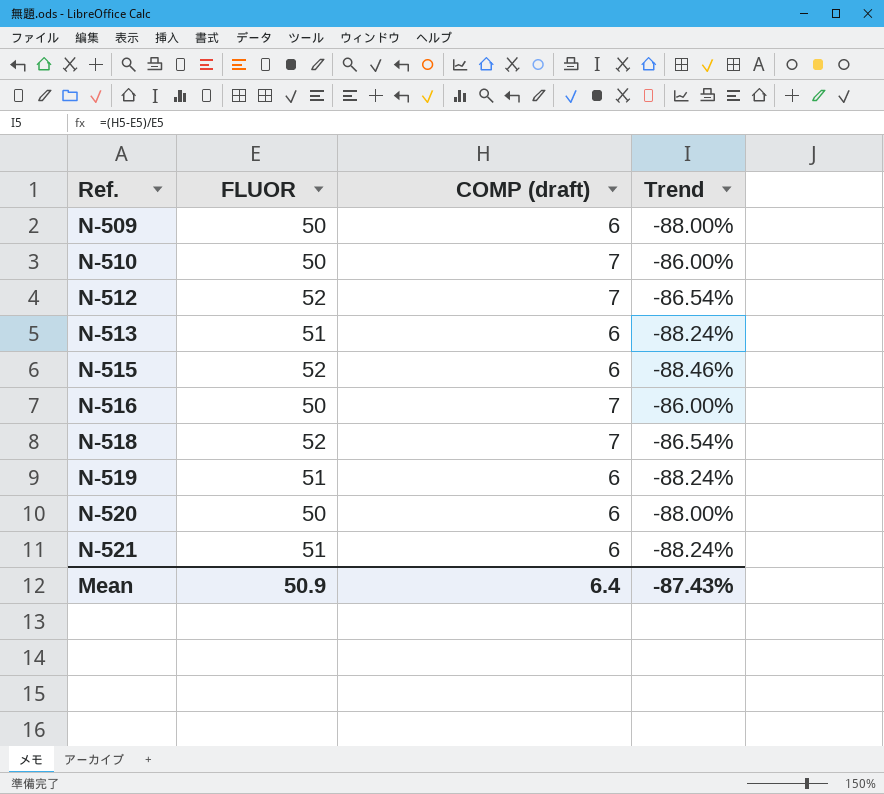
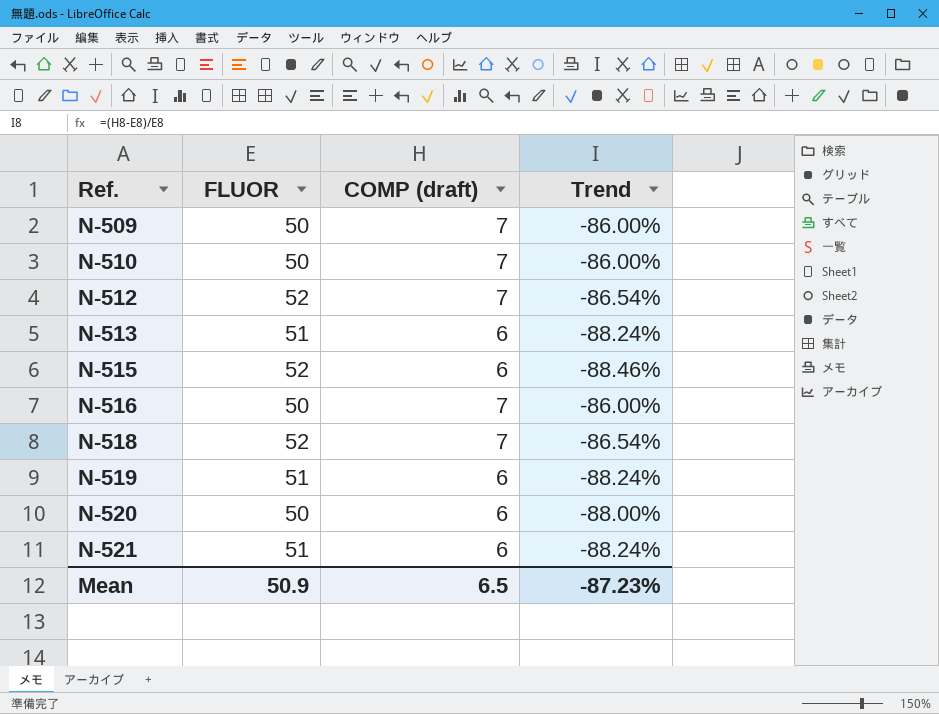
N-509 | COMP (draft): 6 -> 7
N-509 | Trend: -88.00% -> -86.00%
Mean | COMP (draft): 6.4 -> 6.5
Mean | Trend: -87.43% -> -87.23%

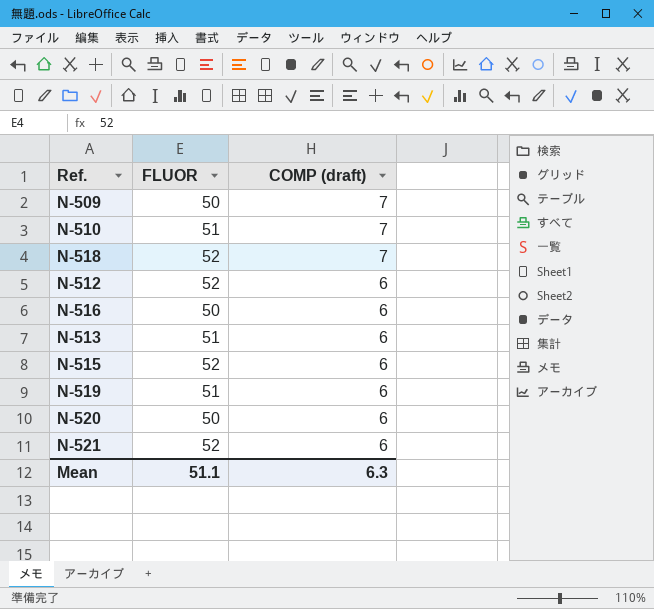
row order: Ref. ascending -> COMP (draft) descending
column Trend | formula: ([COMP (draft)] - [FLUOR]) / [FLUOR] -> none
N-510 | FLUOR: 50 -> 51
N-512 | COMP (draft): 7 -> 6
N-516 | COMP (draft): 7 -> 6
N-521 | FLUOR: 51 -> 52
Mean | FLUOR: 50.9 -> 51.1
Mean | COMP (draft): 6.5 -> 6.3

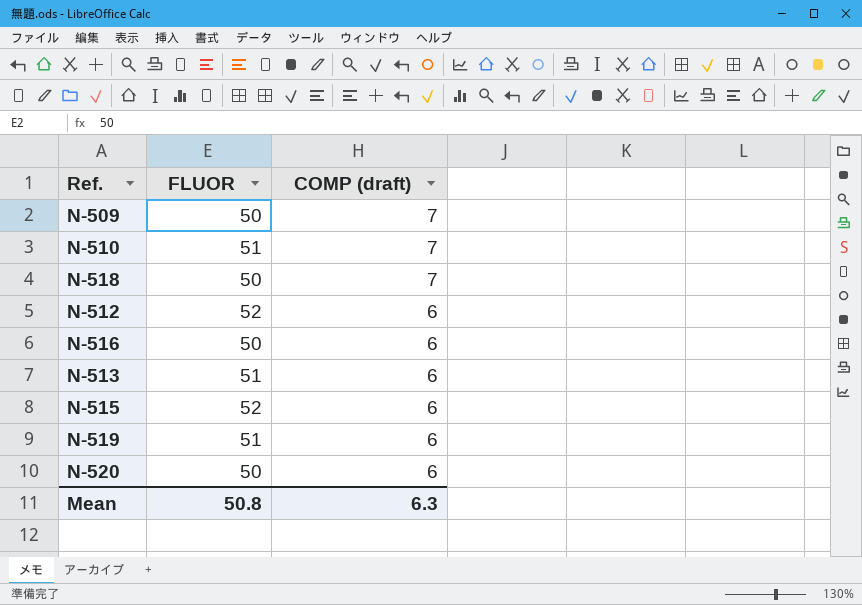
row N-521: 52 | 6 -> none
N-518 | FLUOR: 52 -> 50
Mean | FLUOR: 51.1 -> 50.8

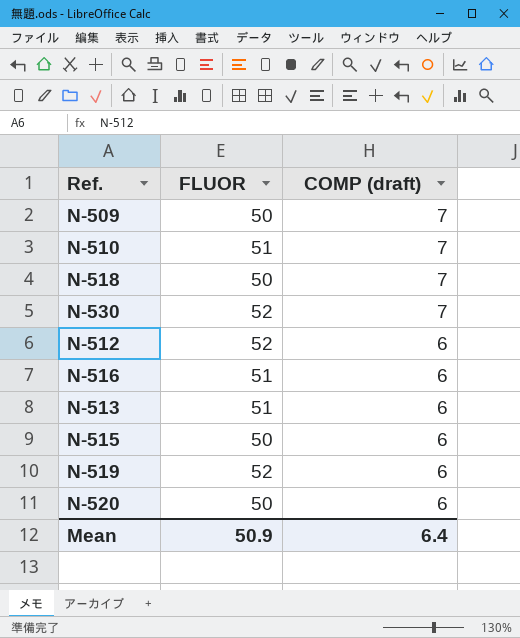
row N-530: none -> 52 | 7
N-516 | FLUOR: 50 -> 51
N-515 | FLUOR: 52 -> 50
N-519 | FLUOR: 51 -> 52
Mean | FLUOR: 50.8 -> 50.9
Mean | COMP (draft): 6.3 -> 6.4

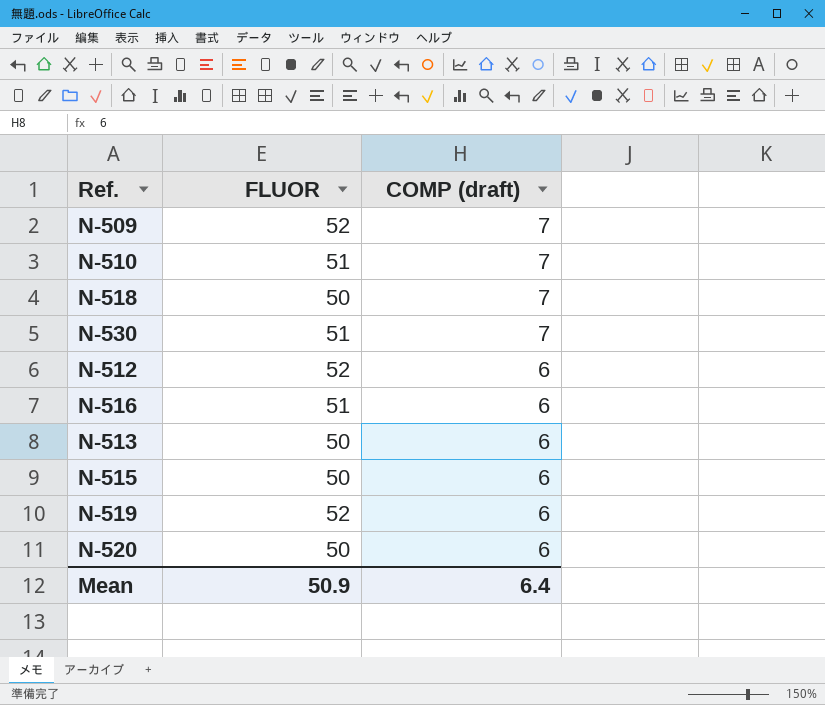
N-509 | FLUOR: 50 -> 52
N-530 | FLUOR: 52 -> 51
N-513 | FLUOR: 51 -> 50

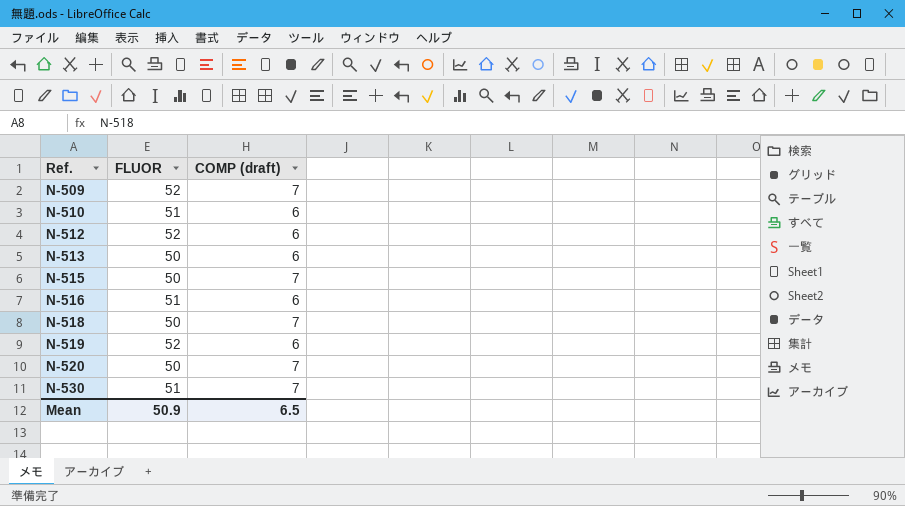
row order: COMP (draft) descending -> Ref. ascending
N-510 | COMP (draft): 7 -> 6
N-515 | COMP (draft): 6 -> 7
N-520 | COMP (draft): 6 -> 7
Mean | COMP (draft): 6.4 -> 6.5

